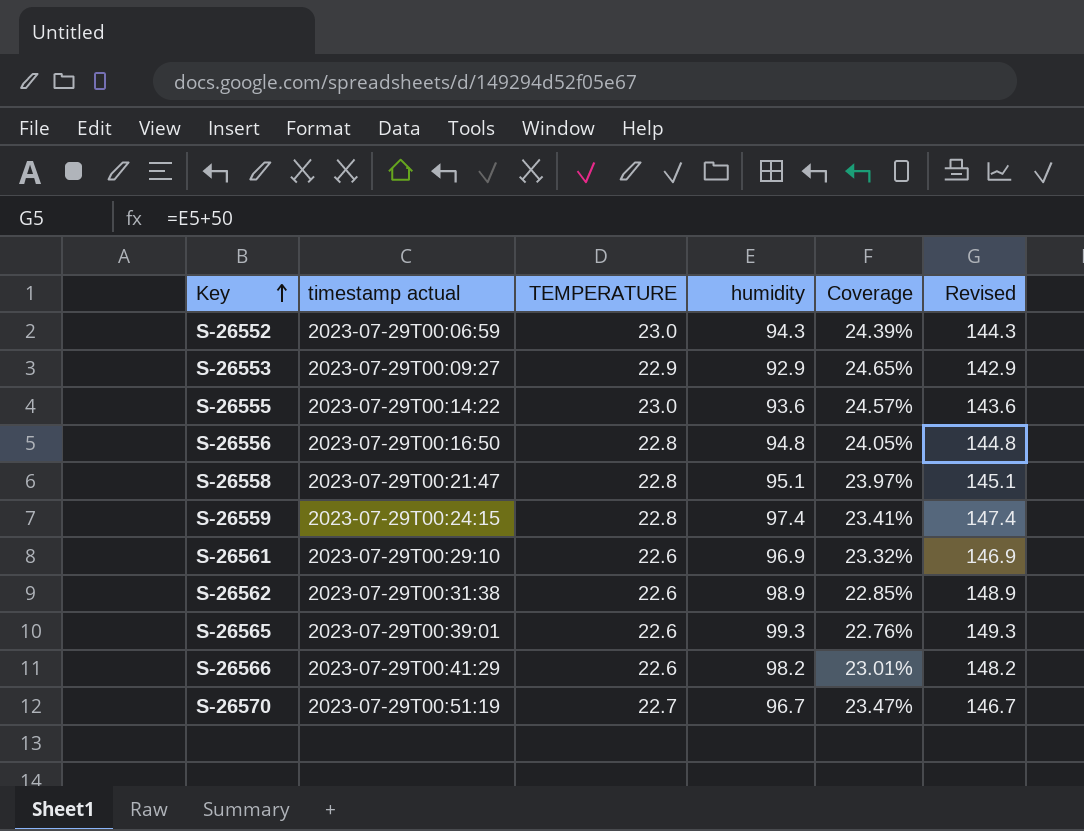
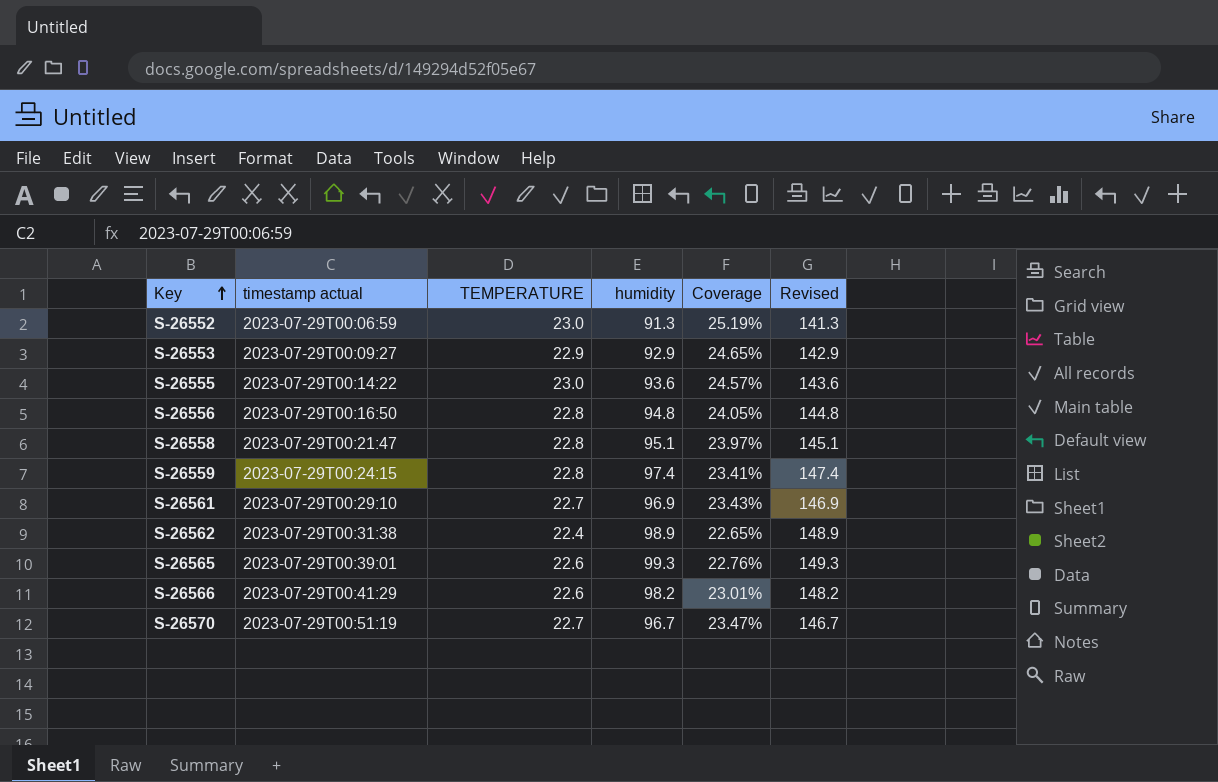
S-26552 | humidity: 94.3 -> 91.3
S-26552 | Coverage: 24.39% -> 25.19%
S-26552 | Revised: 144.3 -> 141.3
S-26561 | TEMPERATURE: 22.6 -> 22.7
S-26561 | Coverage: 23.32% -> 23.43%
S-26562 | TEMPERATURE: 22.6 -> 22.4
S-26562 | Coverage: 22.85% -> 22.65%

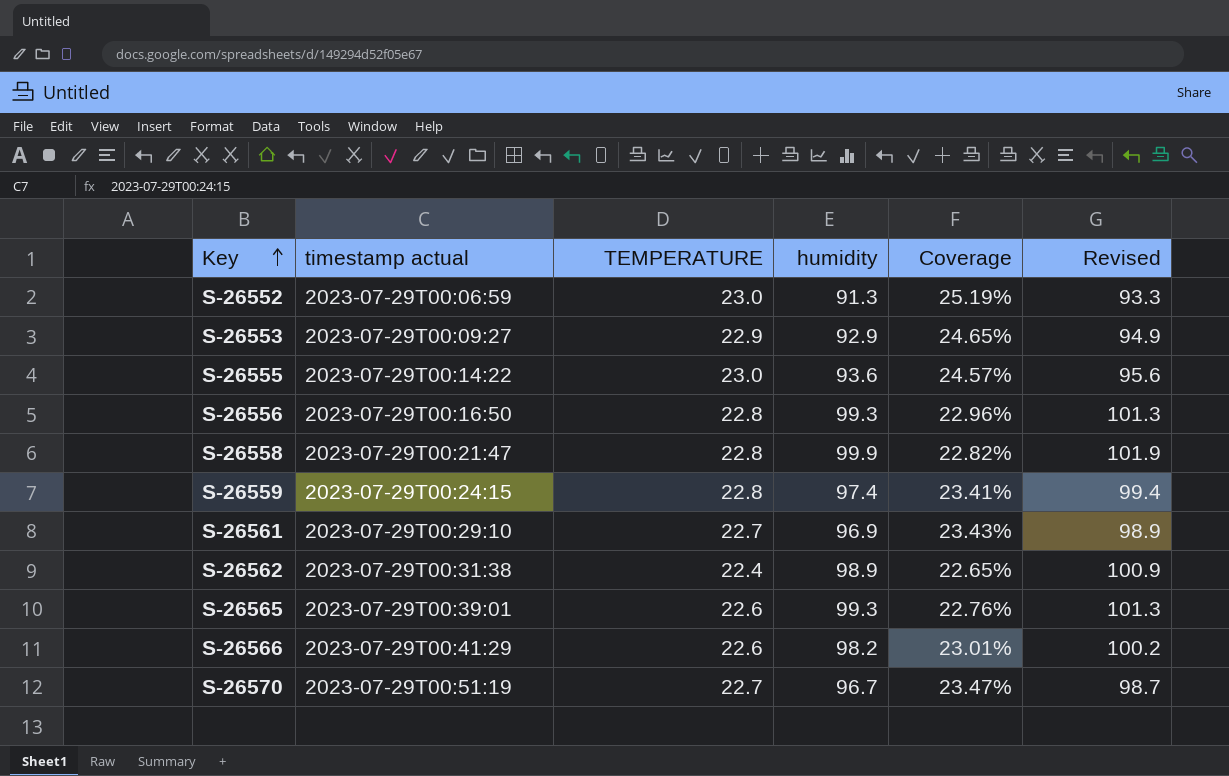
column Revised | formula: [humidity] + 50 -> [humidity] + 2
S-26556 | humidity: 94.8 -> 99.3
S-26556 | Coverage: 24.05% -> 22.96%
S-26558 | humidity: 95.1 -> 99.9
S-26558 | Coverage: 23.97% -> 22.82%

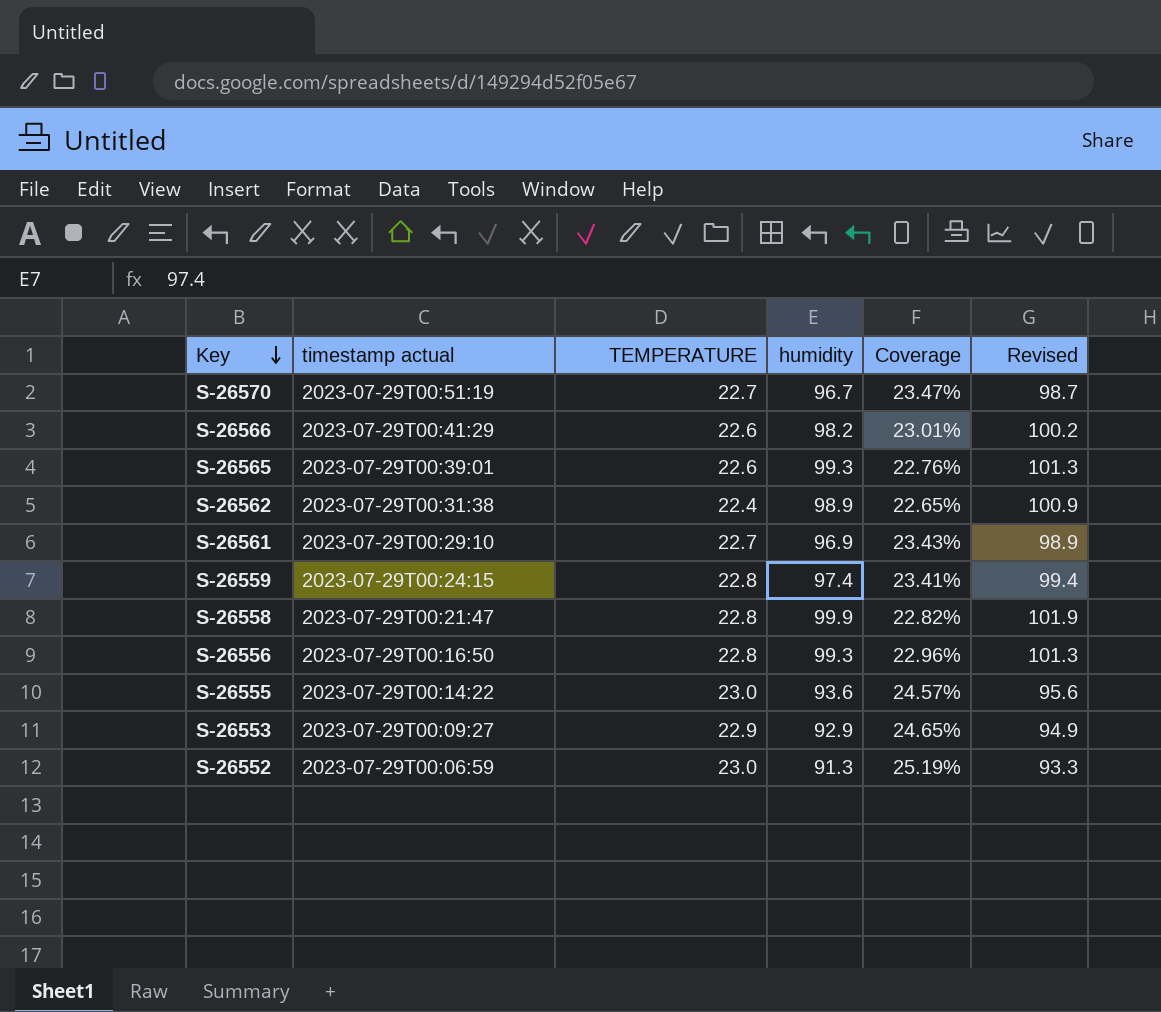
row order: Key ascending -> Key descending

